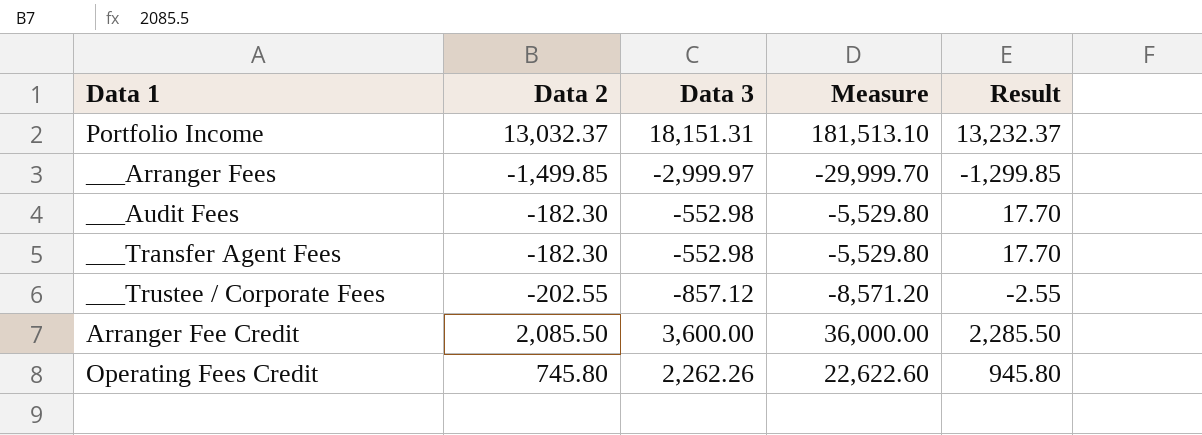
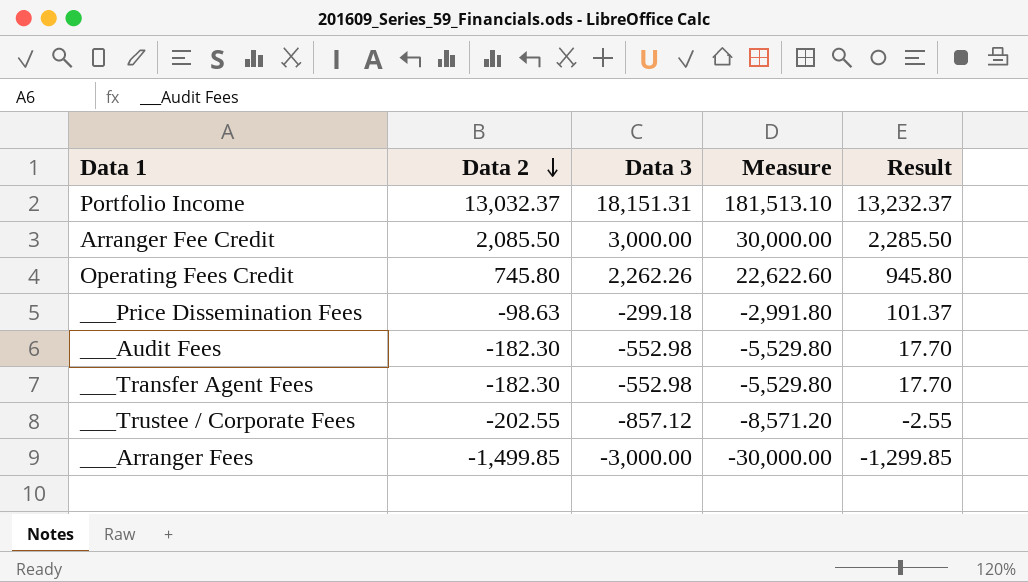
row order: none -> Data 2 descending
Arranger Fee Credit | Data 3: 3,600.00 -> 3,000.00
Arranger Fee Credit | Measure: 36,000.00 -> 30,000.00
row ___Price Dissemination Fees: none -> -98.63 | -299.18 | -2,991.80 | 101.37
___Arranger Fees | Data 3: -2,999.97 -> -3,000.00
___Arranger Fees | Measure: -29,999.70 -> -30,000.00

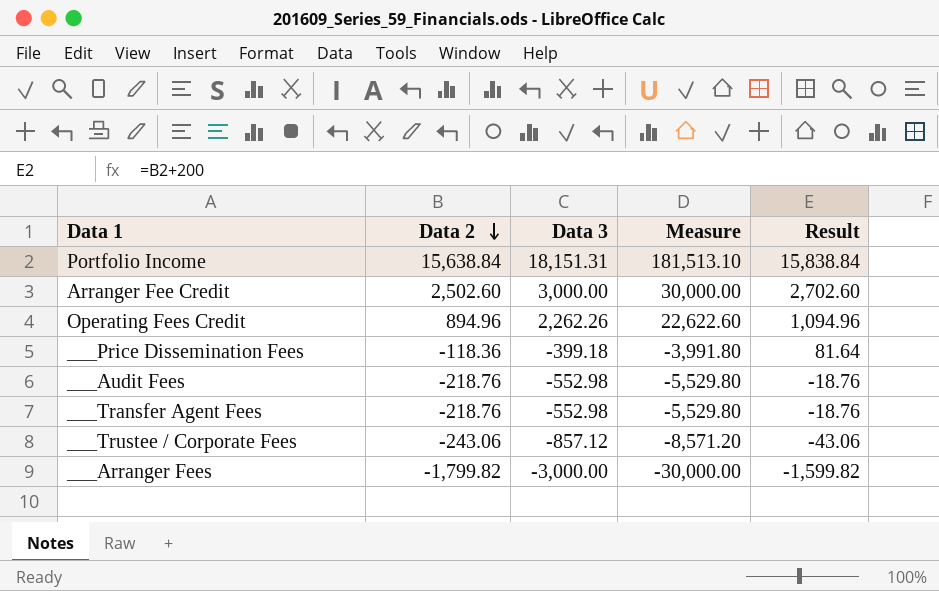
Portfolio Income | Data 2: 13,032.37 -> 15,638.84
Portfolio Income | Result: 13,232.37 -> 15,838.84
Arranger Fee Credit | Data 2: 2,085.50 -> 2,502.60
Arranger Fee Credit | Result: 2,285.50 -> 2,702.60
Operating Fees Credit | Data 2: 745.80 -> 894.96
Operating Fees Credit | Result: 945.80 -> 1,094.96
___Price Dissemination Fees | Data 2: -98.63 -> -118.36
___Price Dissemination Fees | Data 3: -299.18 -> -399.18
___Price Dissemination Fees | Measure: -2,991.80 -> -3,991.80
___Price Dissemination Fees | Result: 101.37 -> 81.64
___Audit Fees | Data 2: -182.30 -> -218.76
___Audit Fees | Result: 17.70 -> -18.76
___Transfer Agent Fees | Data 2: -182.30 -> -218.76
___Transfer Agent Fees | Result: 17.70 -> -18.76
___Trustee / Corporate Fees | Data 2: -202.55 -> -243.06
___Trustee / Corporate Fees | Result: -2.55 -> -43.06
___Arranger Fees | Data 2: -1,499.85 -> -1,799.82
___Arranger Fees | Result: -1,299.85 -> -1,599.82

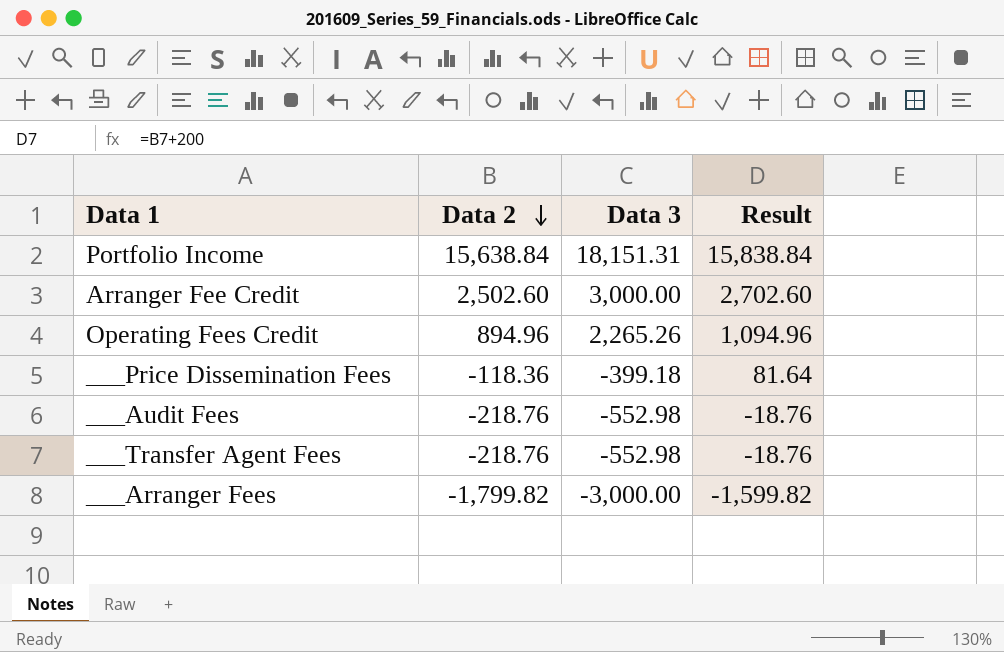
column Measure | formula: [Data 3] * 10 -> none
row ___Trustee / Corporate Fees: -243.06 | -857.12 | -8,571.20 | -43.06 -> none
Operating Fees Credit | Data 3: 2,262.26 -> 2,265.26

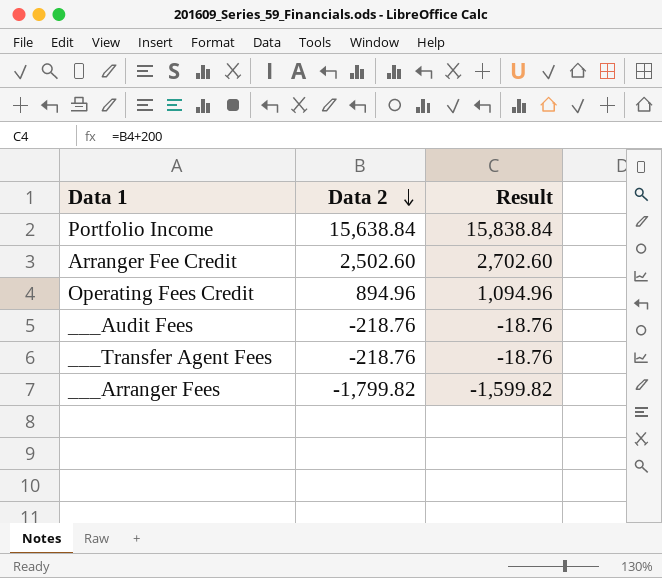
column Data 3 | position: 3 -> none
row ___Price Dissemination Fees: -118.36 | -399.18 | 81.64 -> none

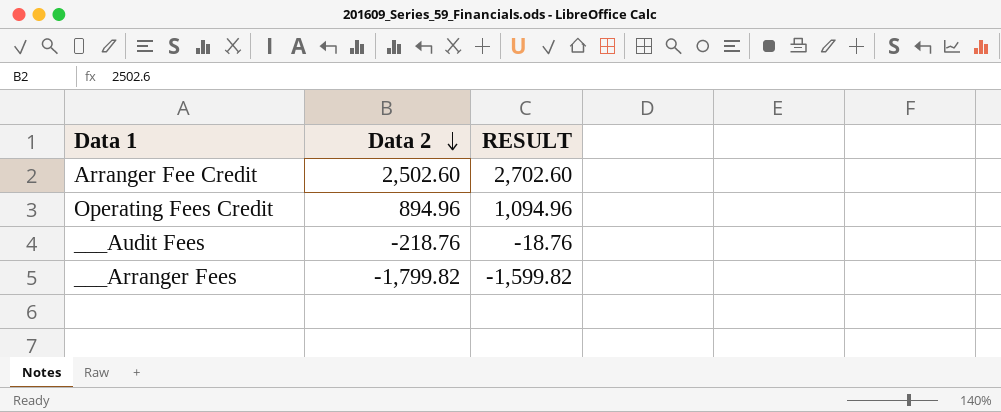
column name: Result -> RESULT
row Portfolio Income: 15,638.84 | 15,838.84 -> none
row ___Transfer Agent Fees: -218.76 | -18.76 -> none

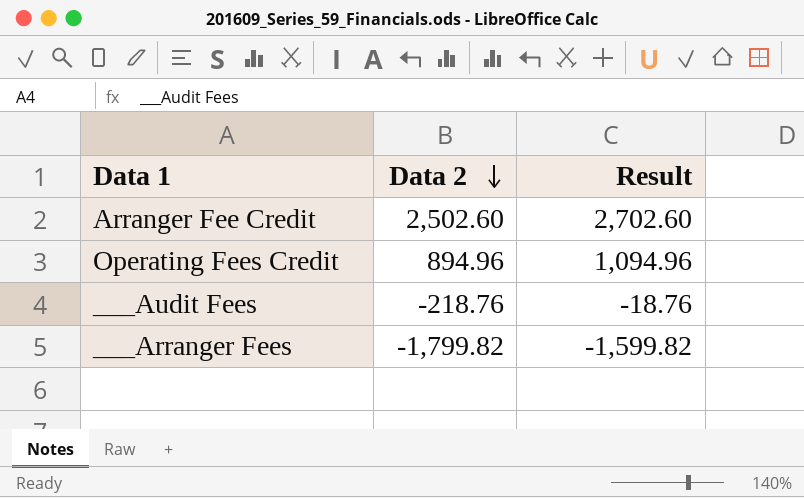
column name: RESULT -> Result

